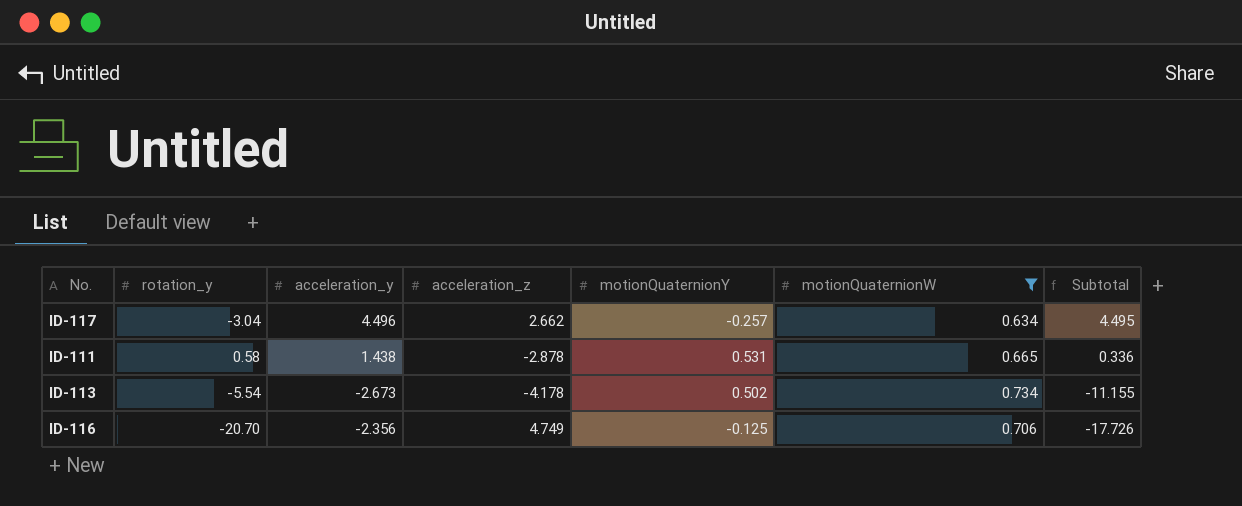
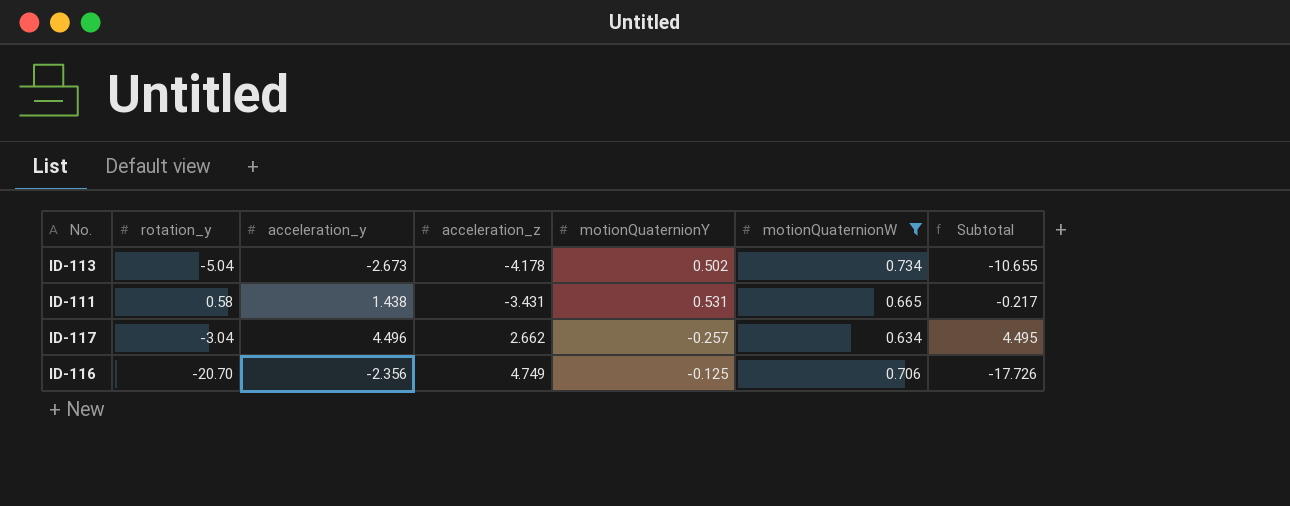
row order: Subtotal descending -> acceleration_z ascending
ID-113 | rotation_y: -5.54 -> -5.04
ID-113 | Subtotal: -11.155 -> -10.655
ID-111 | acceleration_z: -2.878 -> -3.431
ID-111 | Subtotal: 0.336 -> -0.217

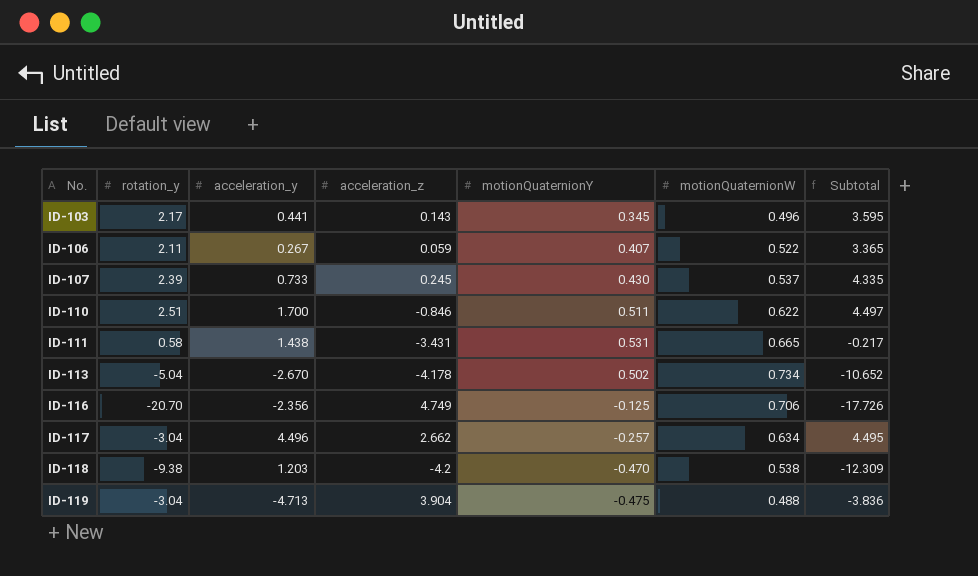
filter: motionQuaternionW >= 0.634 -> none
row order: acceleration_z ascending -> No. ascending
ID-113 | acceleration_y: -2.673 -> -2.670
ID-113 | Subtotal: -10.655 -> -10.652

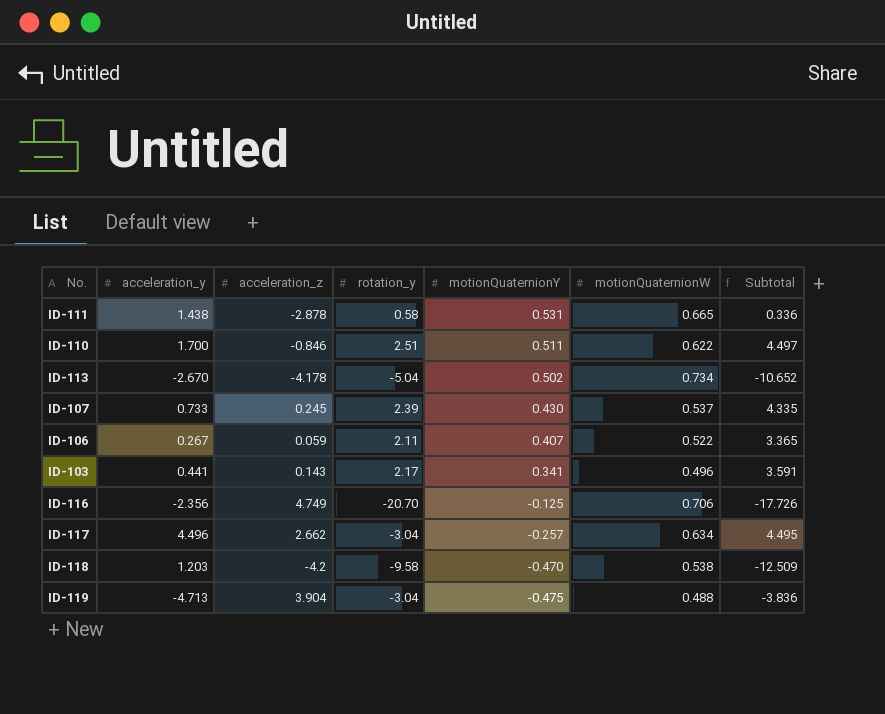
row order: No. ascending -> motionQuaternionY descending
column rotation_y | position: 2 -> 4
ID-111 | acceleration_z: -3.431 -> -2.878
ID-111 | Subtotal: -0.217 -> 0.336
ID-103 | motionQuaternionY: 0.345 -> 0.341
ID-103 | Subtotal: 3.595 -> 3.591
ID-118 | rotation_y: -9.38 -> -9.58
ID-118 | Subtotal: -12.309 -> -12.509

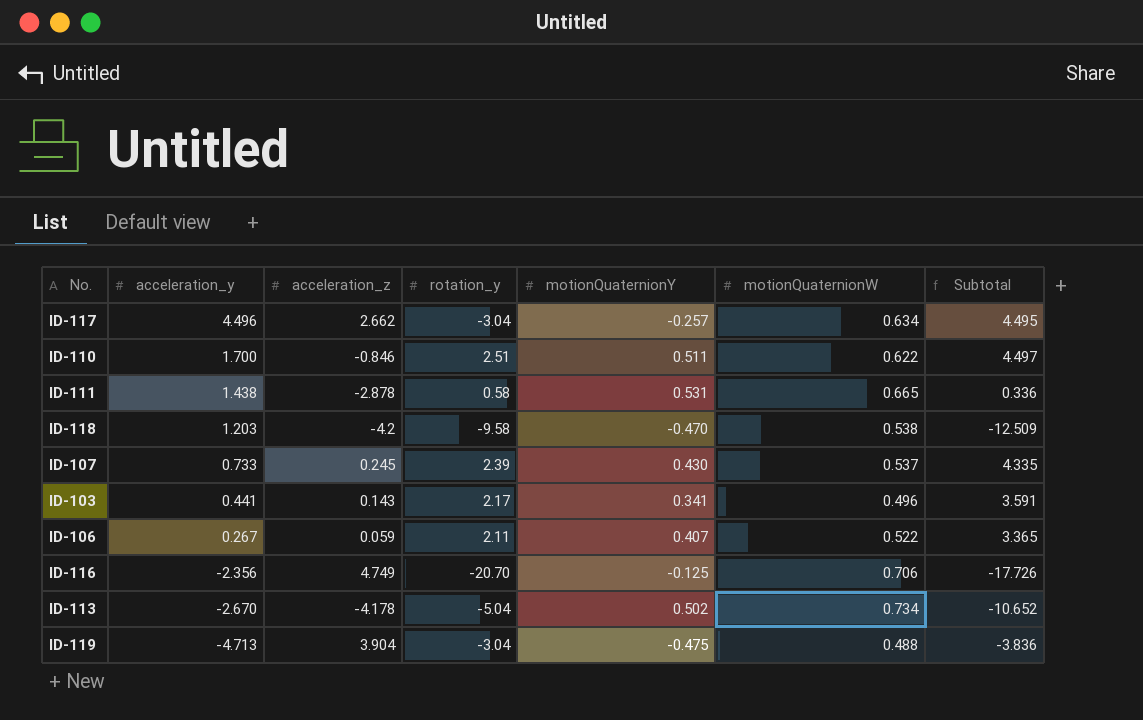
row order: motionQuaternionY descending -> acceleration_y descending

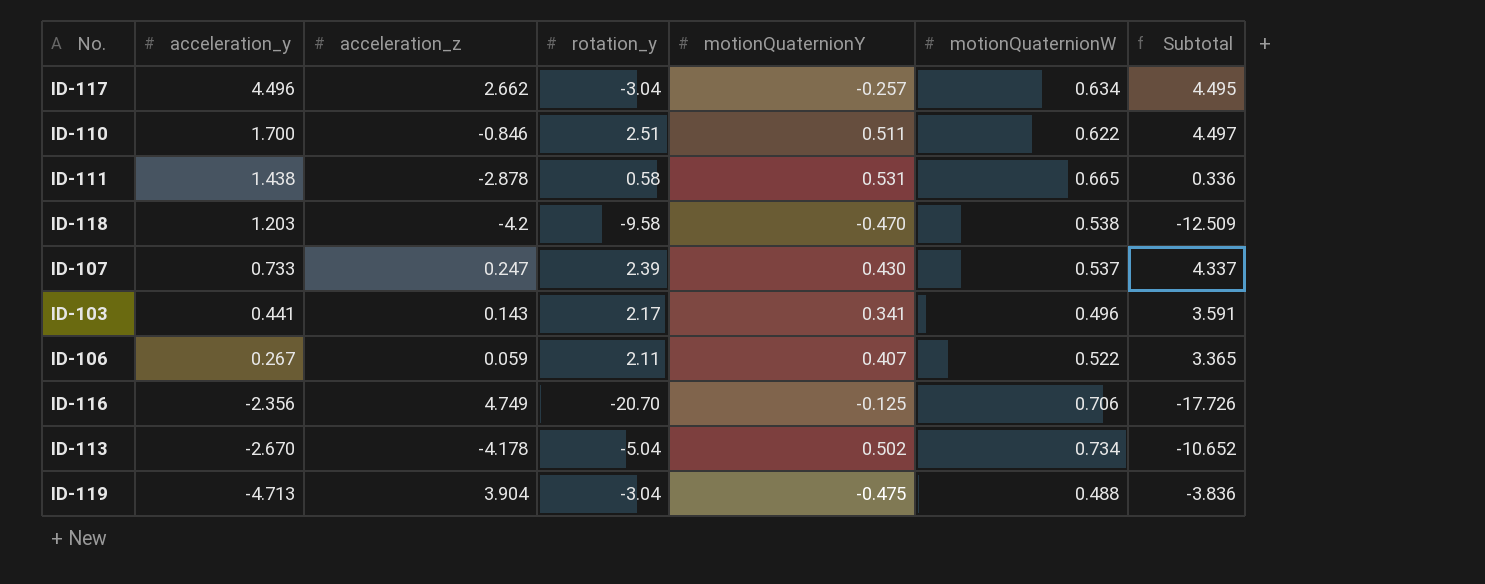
ID-107 | acceleration_z: 0.245 -> 0.247
ID-107 | Subtotal: 4.335 -> 4.337

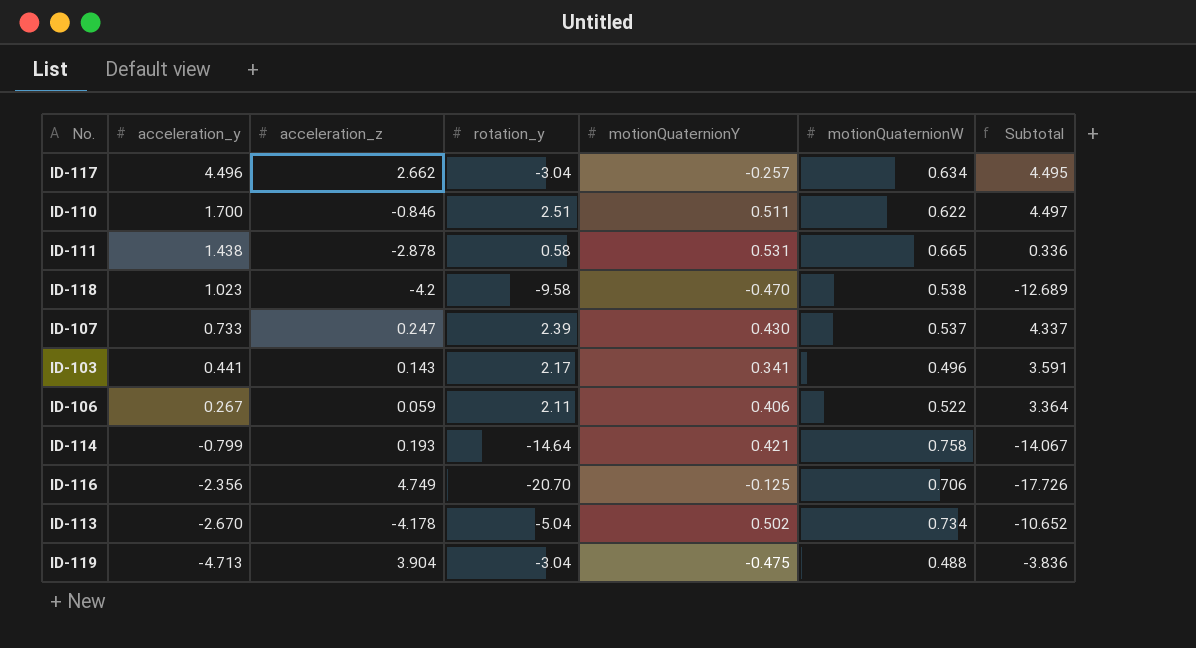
ID-118 | acceleration_y: 1.203 -> 1.023
ID-118 | Subtotal: -12.509 -> -12.689
ID-106 | motionQuaternionY: 0.407 -> 0.406
ID-106 | Subtotal: 3.365 -> 3.364
row ID-114: none -> -0.799 | 0.193 | -14.64 | 0.421 | 0.758 | -14.067

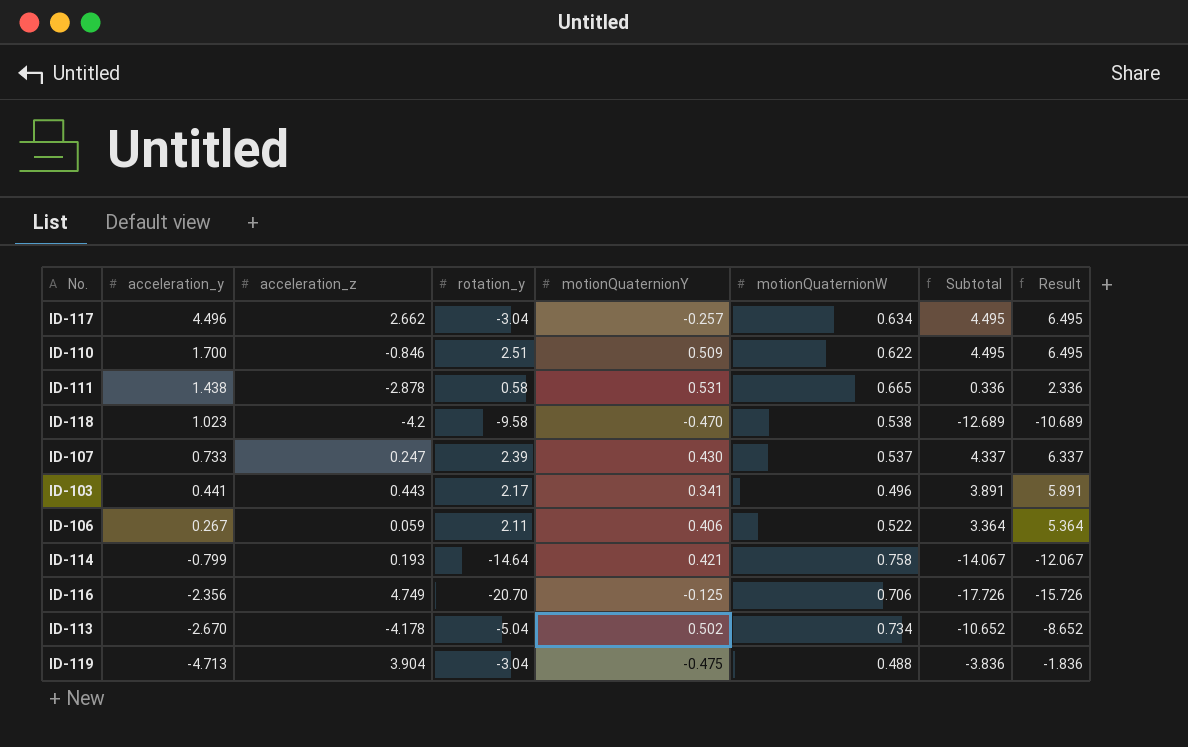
column Result | formula: none -> [Subtotal] + 2
ID-110 | motionQuaternionY: 0.511 -> 0.509
ID-110 | Subtotal: 4.497 -> 4.495
ID-103 | acceleration_z: 0.143 -> 0.443
ID-103 | Subtotal: 3.591 -> 3.891

